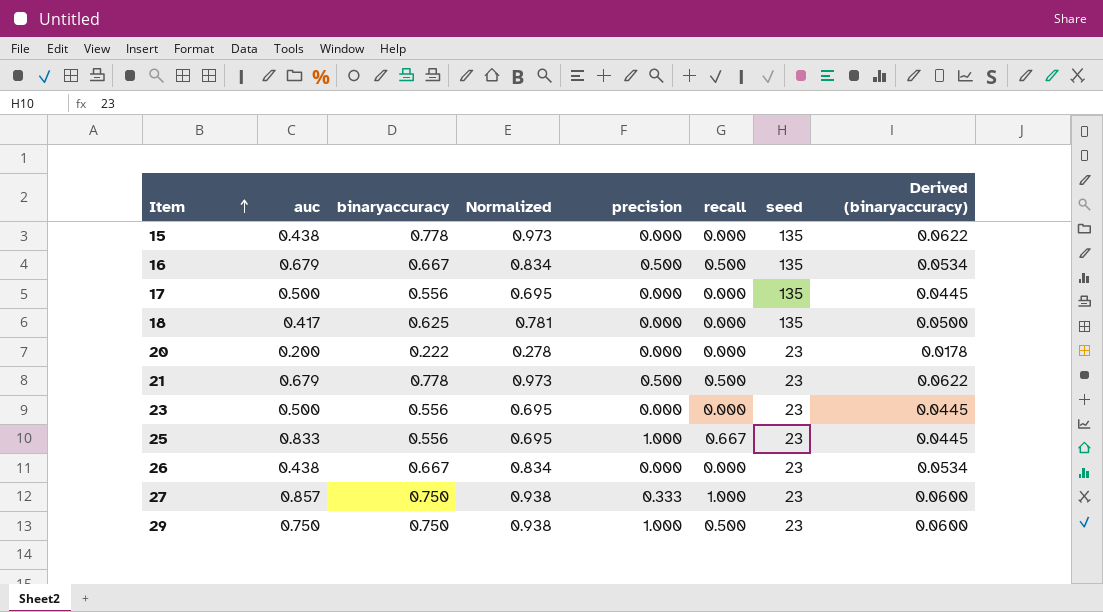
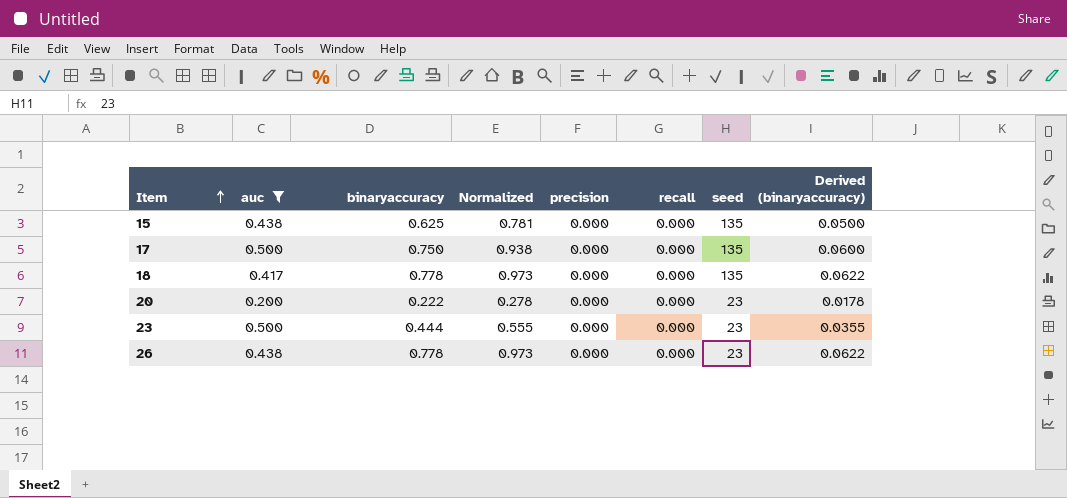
filter: none -> auc <= 0.500
15 | binaryaccuracy: 0.778 -> 0.625
15 | Normalized: 0.973 -> 0.781
15 | Derived (binaryaccuracy): 0.0622 -> 0.0500
17 | binaryaccuracy: 0.556 -> 0.750
17 | Normalized: 0.695 -> 0.938
17 | Derived (binaryaccuracy): 0.0445 -> 0.0600
18 | binaryaccuracy: 0.625 -> 0.778
18 | Normalized: 0.781 -> 0.973
18 | Derived (binaryaccuracy): 0.0500 -> 0.0622
23 | binaryaccuracy: 0.556 -> 0.444
23 | Normalized: 0.695 -> 0.555
23 | Derived (binaryaccuracy): 0.0445 -> 0.0355
26 | binaryaccuracy: 0.667 -> 0.778
26 | Normalized: 0.834 -> 0.973
26 | Derived (binaryaccuracy): 0.0534 -> 0.0622

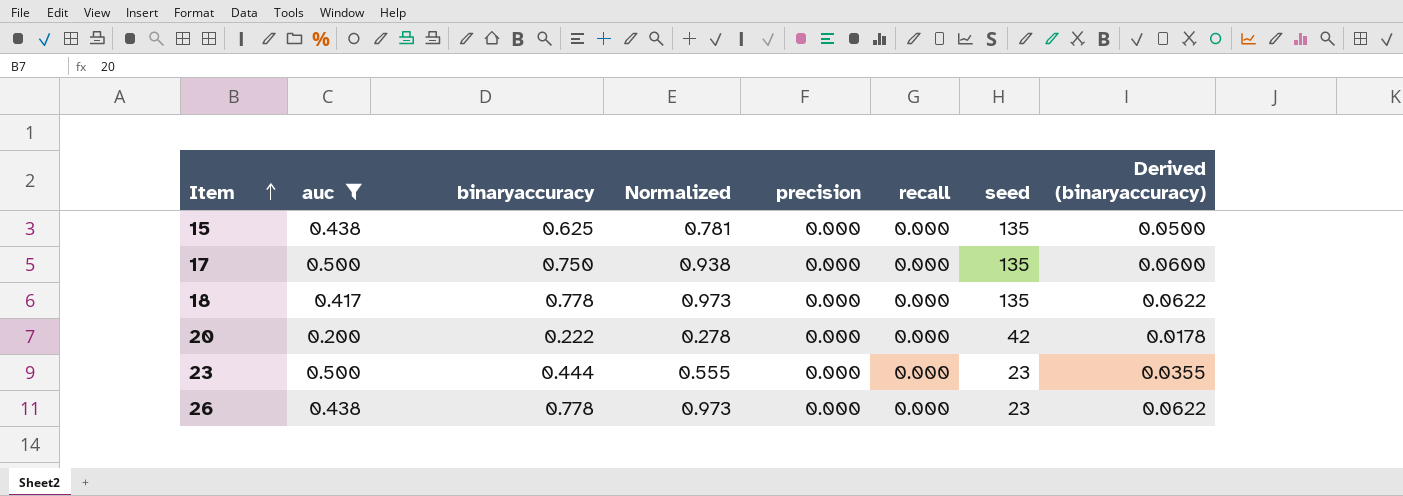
20 | seed: 23 -> 42

